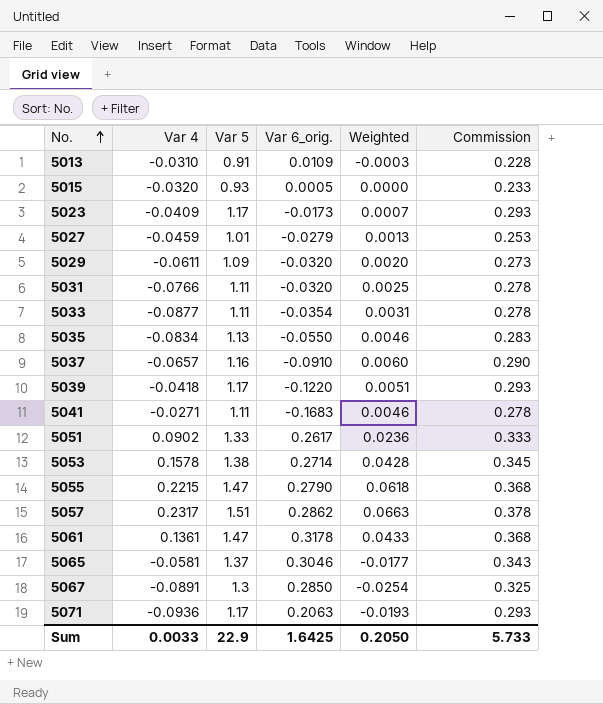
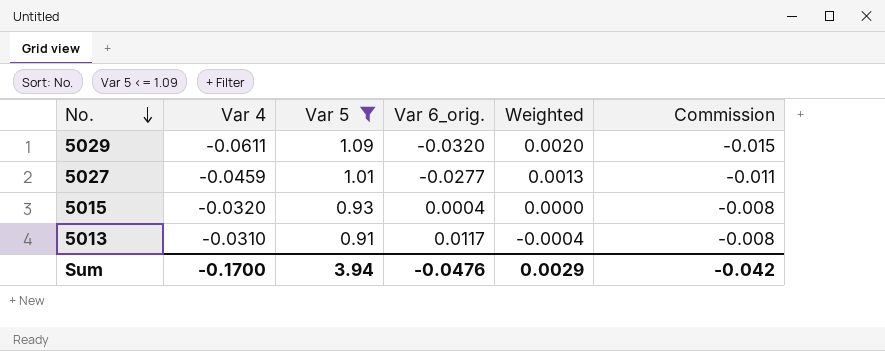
filter: none -> Var 5 <= 1.09
row order: No. ascending -> No. descending
column Commission | formula: [Var 5] * 0.25 -> [Var 4] * 0.25
5027 | Var 6_orig.: -0.0279 -> -0.0277
5015 | Var 6_orig.: 0.0005 -> 0.0004
5013 | Var 6_orig.: 0.0109 -> 0.0117
5013 | Weighted: -0.0003 -> -0.0004
Sum | Var 4: 0.0033 -> -0.1700
Sum | Var 5: 22.9 -> 3.94
Sum | Var 6_orig.: 1.6425 -> -0.0476
Sum | Weighted: 0.2050 -> 0.0029
Sum | Commission: 5.733 -> -0.042

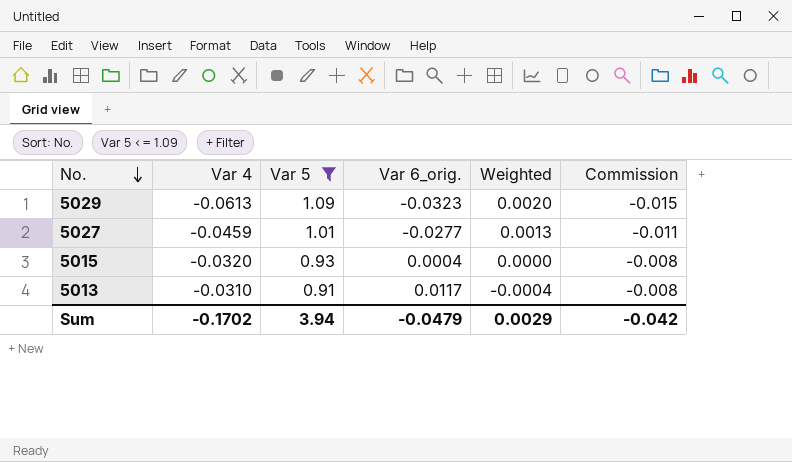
5029 | Var 4: -0.0611 -> -0.0613
5029 | Var 6_orig.: -0.0320 -> -0.0323
Sum | Var 4: -0.1700 -> -0.1702
Sum | Var 6_orig.: -0.0476 -> -0.0479

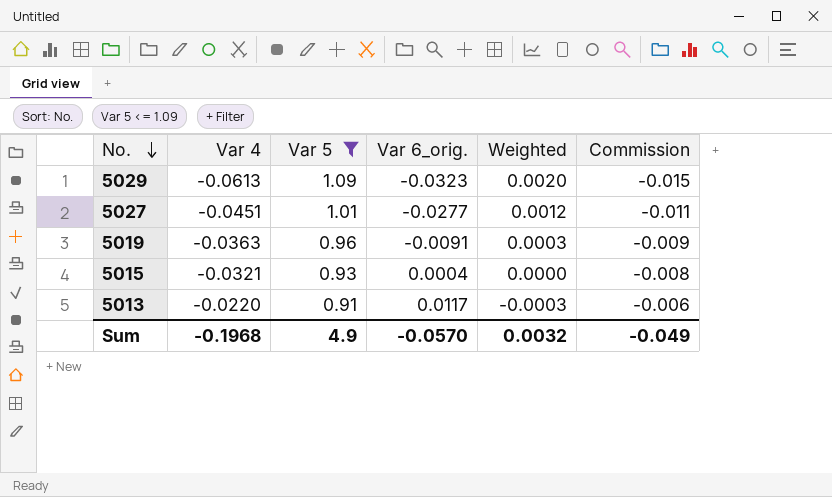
5027 | Var 4: -0.0459 -> -0.0451
5027 | Weighted: 0.0013 -> 0.0012
row 5019: none -> -0.0363 | 0.96 | -0.0091 | 0.0003 | -0.009
5015 | Var 4: -0.0320 -> -0.0321
5013 | Var 4: -0.0310 -> -0.0220
5013 | Weighted: -0.0004 -> -0.0003
5013 | Commission: -0.008 -> -0.006
Sum | Var 4: -0.1702 -> -0.1968
Sum | Var 5: 3.94 -> 4.9
Sum | Var 6_orig.: -0.0479 -> -0.0570
Sum | Weighted: 0.0029 -> 0.0032
Sum | Commission: -0.042 -> -0.049

